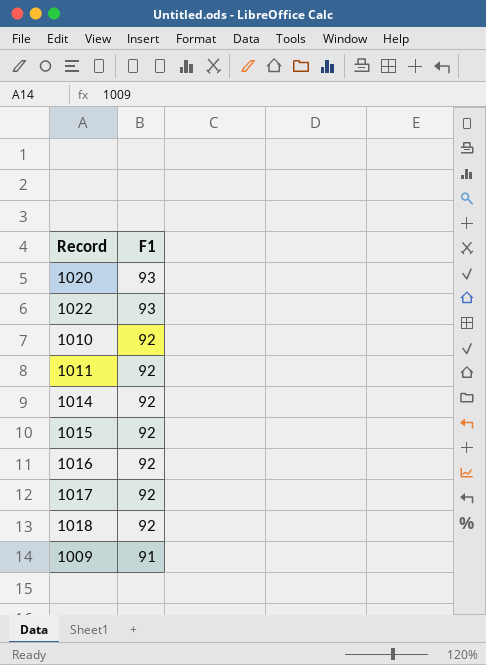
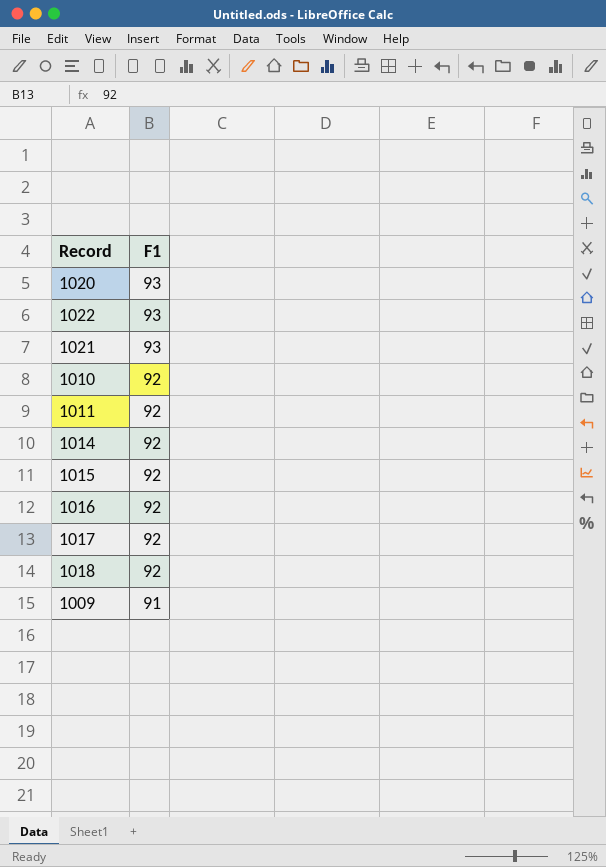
row 1021: none -> 93

